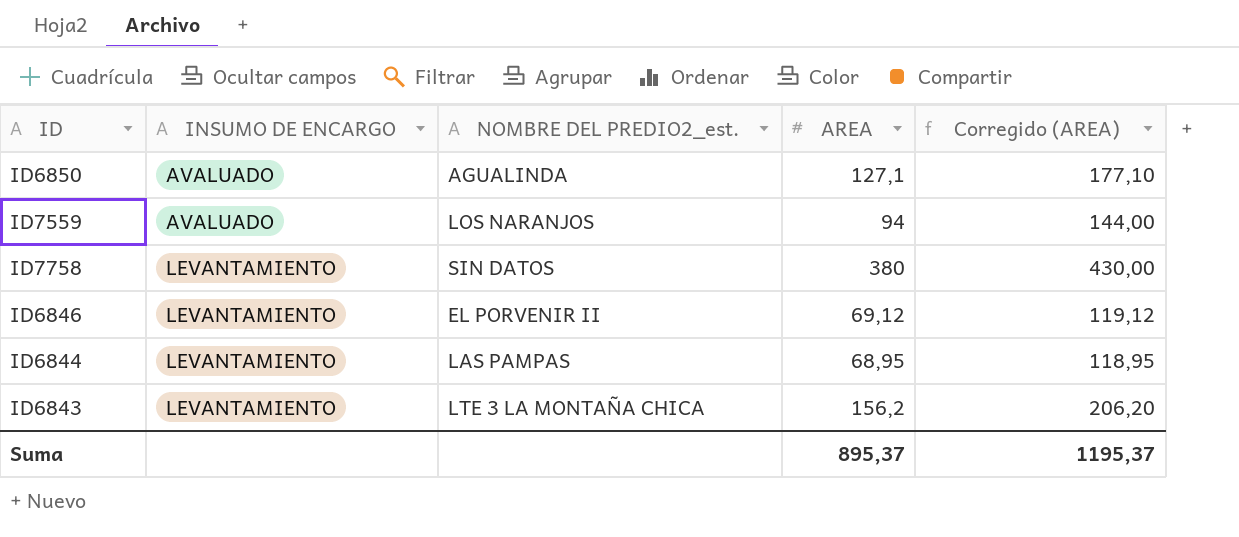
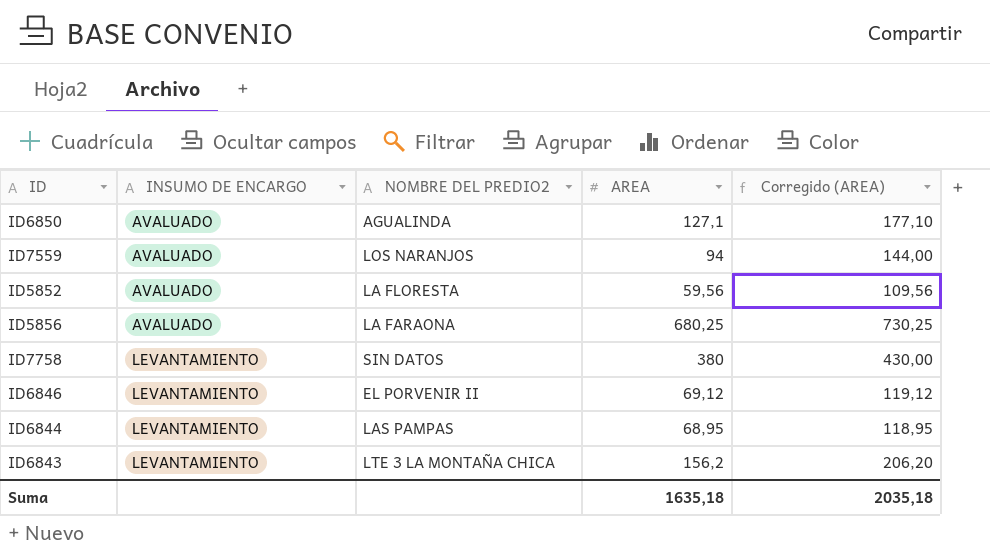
column name: NOMBRE DEL PREDIO2_est. -> NOMBRE DEL PREDIO2
row ID5852: none -> AVALUADO | LA FLORESTA | 59,56 | 109,56
row ID5856: none -> AVALUADO | LA FARAONA | 680,25 | 730,25
Suma | AREA: 895,37 -> 1635,18
Suma | Corregido (AREA): 1195,37 -> 2035,18

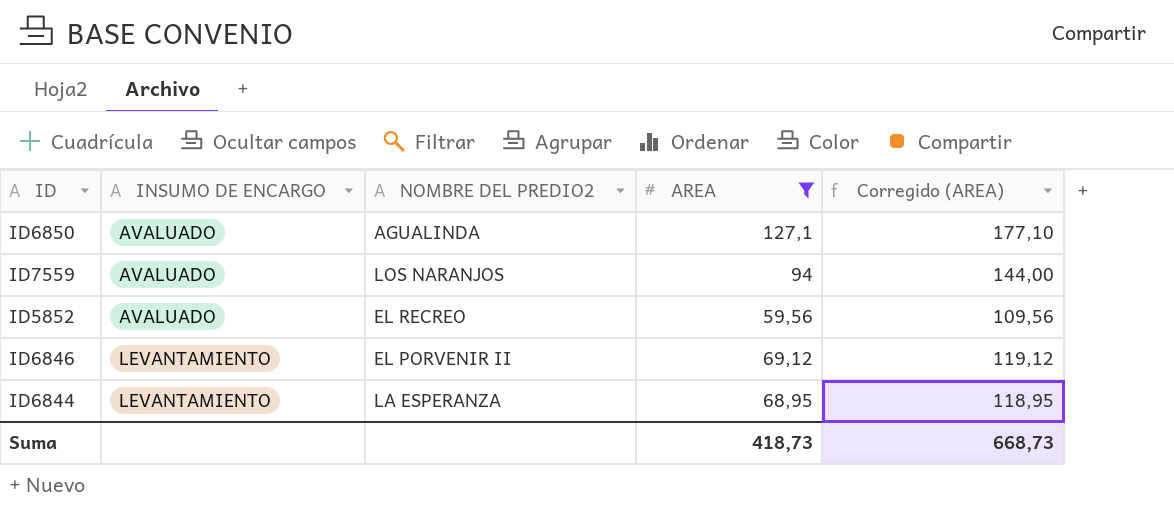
filter: none -> AREA <= 127,1
ID5852 | NOMBRE DEL PREDIO2: LA FLORESTA -> EL RECREO
ID6844 | NOMBRE DEL PREDIO2: LAS PAMPAS -> LA ESPERANZA
Suma | AREA: 1635,18 -> 418,73
Suma | Corregido (AREA): 2035,18 -> 668,73

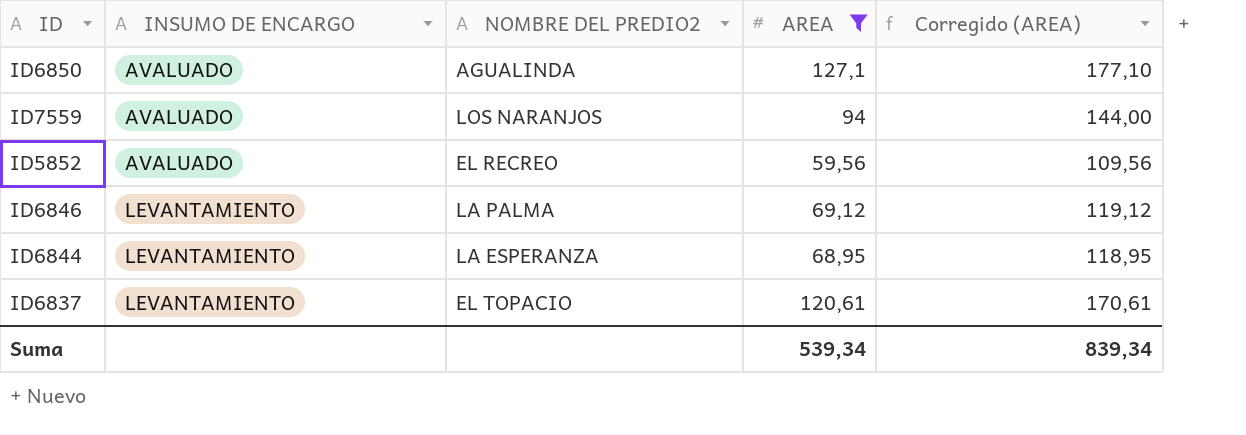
ID6846 | NOMBRE DEL PREDIO2: EL PORVENIR II -> LA PALMA
row ID6837: none -> LEVANTAMIENTO | EL TOPACIO | 120,61 | 170,61
Suma | AREA: 418,73 -> 539,34
Suma | Corregido (AREA): 668,73 -> 839,34

